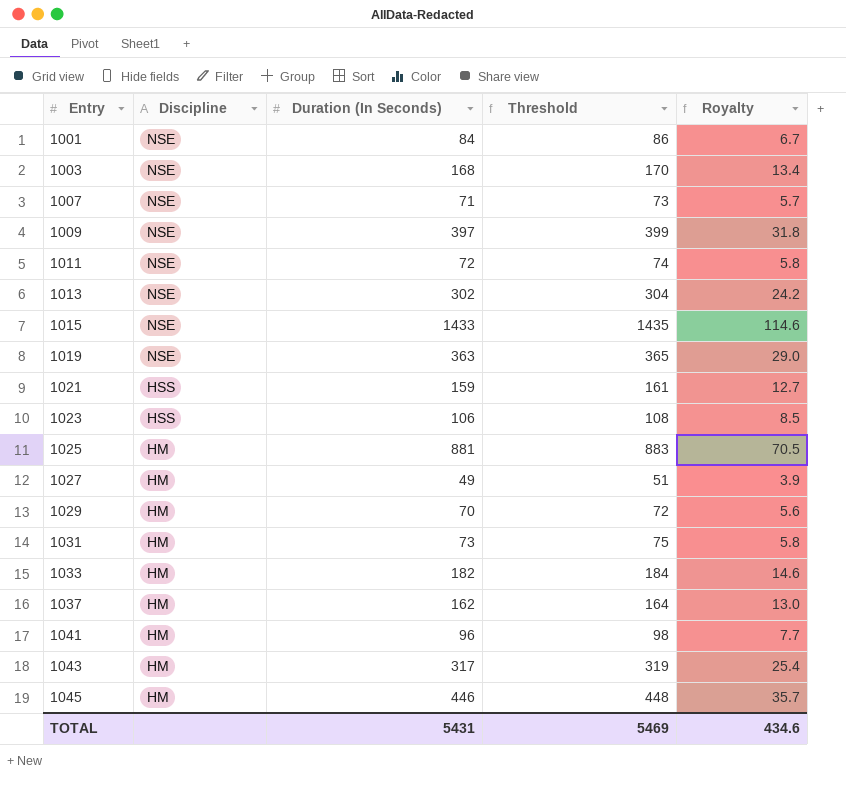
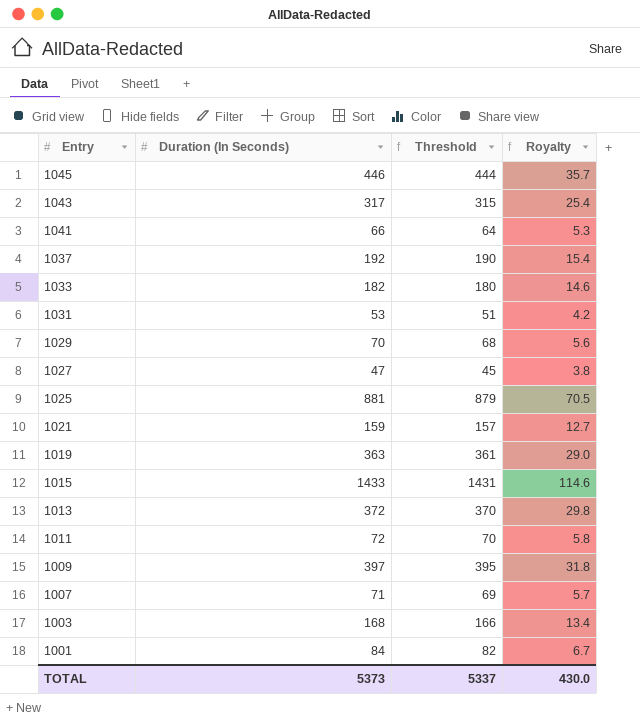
row order: Entry ascending -> Entry descending
column Discipline | position: 2 -> none
column Threshold | formula: [Duration (In Seconds)] + 2 -> [Duration (In Seconds)] - 2
row 1023: HSS | 106 | 108 | 8.5 -> none
1041 | Duration (In Seconds): 96 -> 66
1041 | Royalty: 7.7 -> 5.3
1037 | Duration (In Seconds): 162 -> 192
1037 | Royalty: 13.0 -> 15.4
1031 | Duration (In Seconds): 73 -> 53
1031 | Royalty: 5.8 -> 4.2
1027 | Duration (In Seconds): 49 -> 47
1027 | Royalty: 3.9 -> 3.8
1013 | Duration (In Seconds): 302 -> 372
1013 | Royalty: 24.2 -> 29.8
TOTAL | Duration (In Seconds): 5431 -> 5373
TOTAL | Threshold: 5469 -> 5337
TOTAL | Royalty: 434.6 -> 430.0

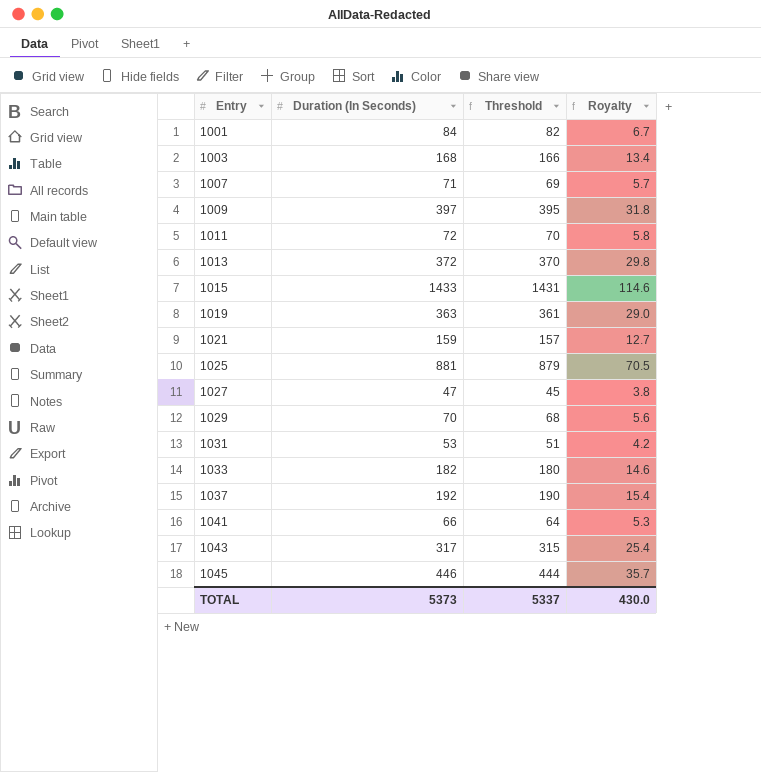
row order: Entry descending -> Entry ascending

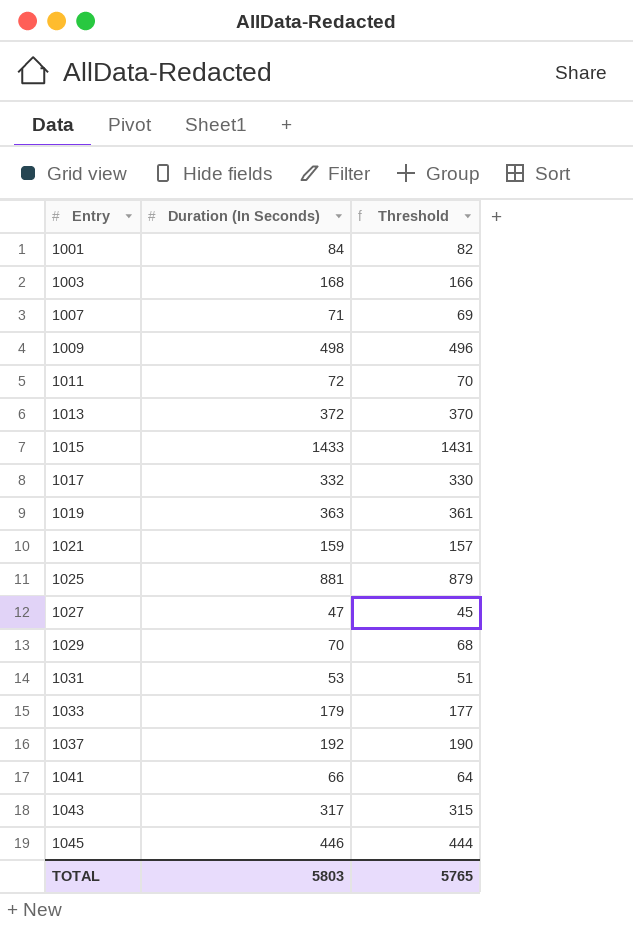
column Royalty | formula: [Duration (In Seconds)] * 0.08 -> none
1009 | Duration (In Seconds): 397 -> 498
1009 | Threshold: 395 -> 496
row 1017: none -> 332 | 330
1033 | Duration (In Seconds): 182 -> 179
1033 | Threshold: 180 -> 177
TOTAL | Duration (In Seconds): 5373 -> 5803
TOTAL | Threshold: 5337 -> 5765

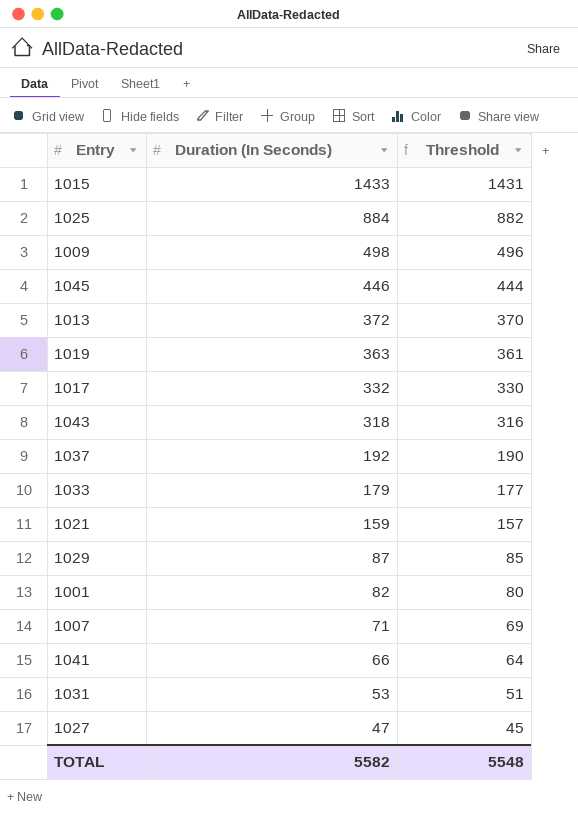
row order: Entry ascending -> Duration (In Seconds) descending
row 1003: 168 | 166 -> none
row 1011: 72 | 70 -> none
1025 | Duration (In Seconds): 881 -> 884
1025 | Threshold: 879 -> 882
1043 | Duration (In Seconds): 317 -> 318
1043 | Threshold: 315 -> 316
1029 | Duration (In Seconds): 70 -> 87
1029 | Threshold: 68 -> 85
1001 | Duration (In Seconds): 84 -> 82
1001 | Threshold: 82 -> 80
TOTAL | Duration (In Seconds): 5803 -> 5582
TOTAL | Threshold: 5765 -> 5548

